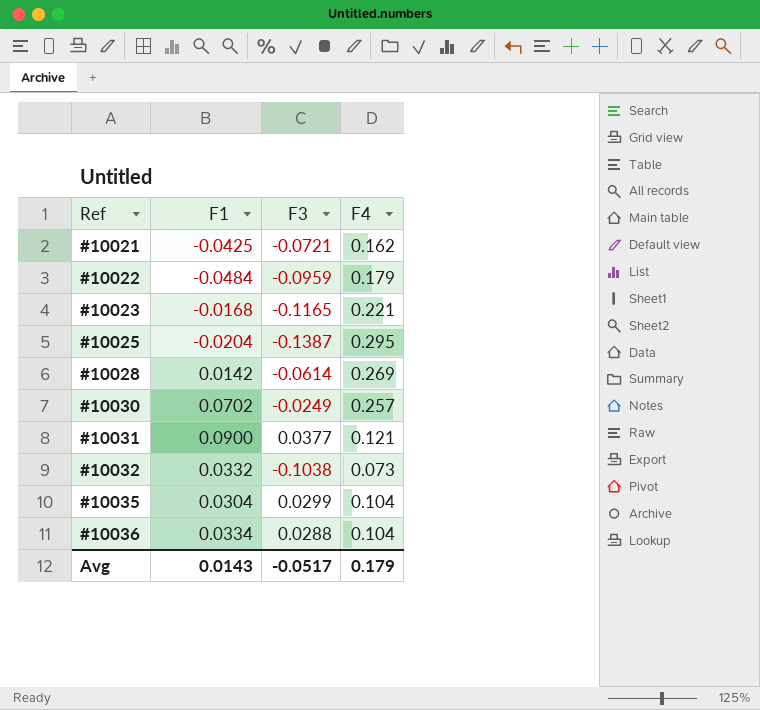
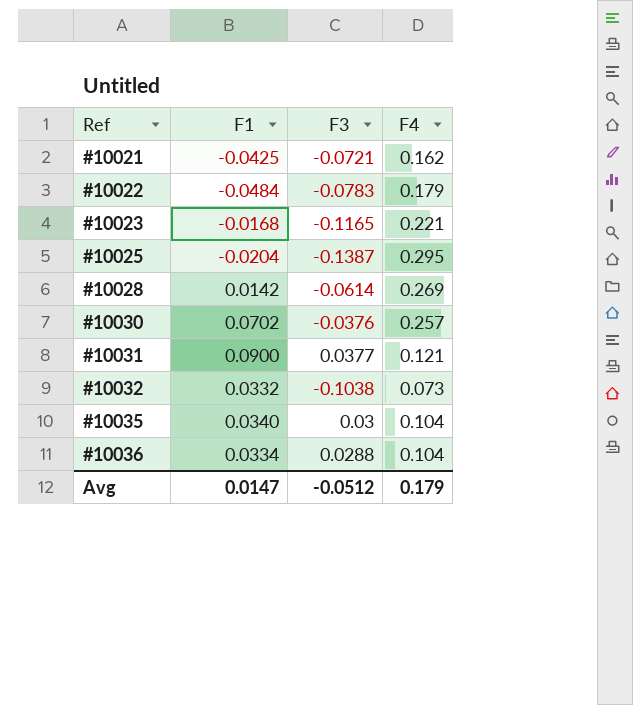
#10022 | F3: -0.0959 -> -0.0783
#10030 | F3: -0.0249 -> -0.0376
#10035 | F1: 0.0304 -> 0.0340
#10035 | F3: 0.0299 -> 0.03
Avg | F1: 0.0143 -> 0.0147
Avg | F3: -0.0517 -> -0.0512

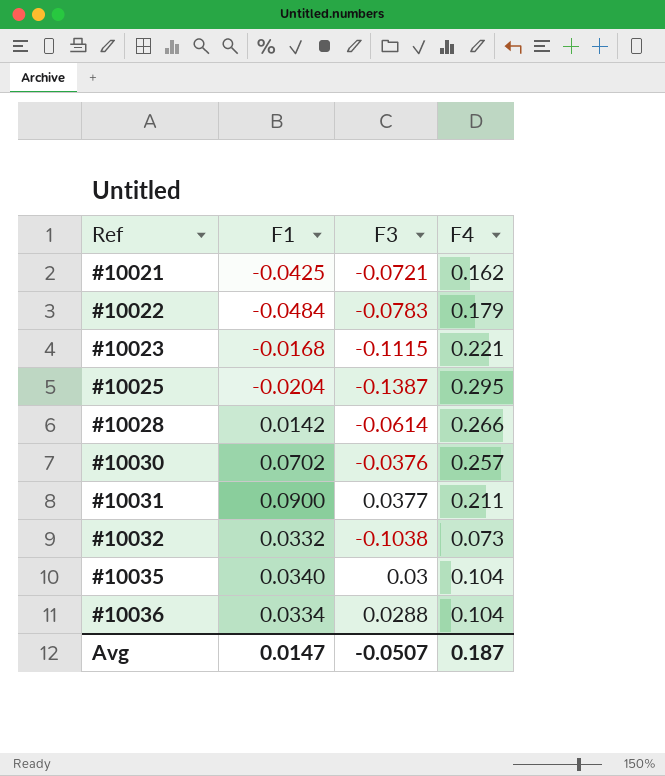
#10023 | F3: -0.1165 -> -0.1115
#10028 | F4: 0.269 -> 0.266
#10031 | F4: 0.121 -> 0.211
Avg | F3: -0.0512 -> -0.0507
Avg | F4: 0.179 -> 0.187

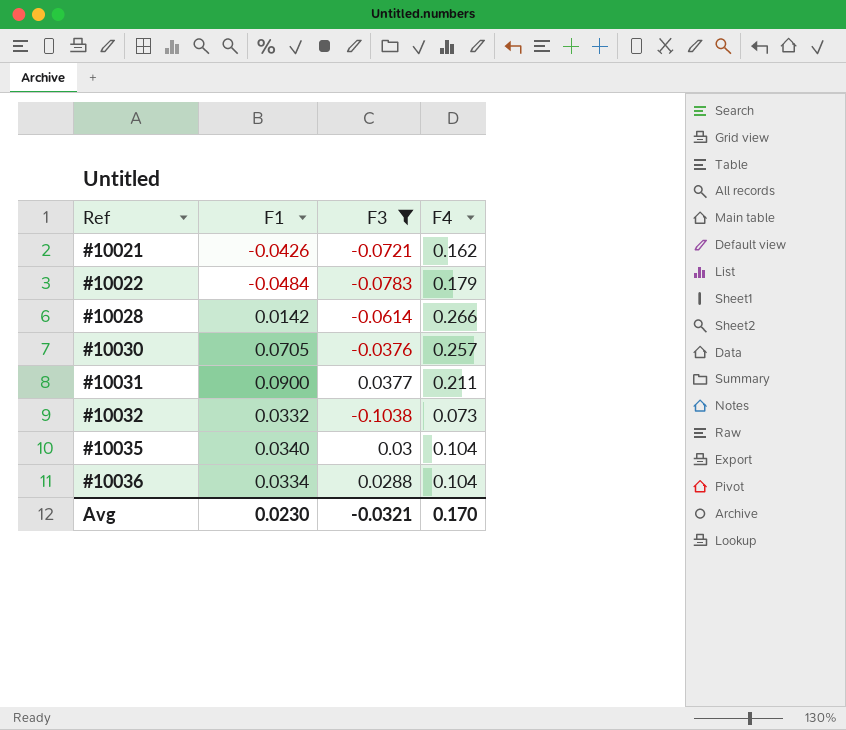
filter: none -> F3 >= -0.1038
#10021 | F1: -0.0425 -> -0.0426
#10030 | F1: 0.0702 -> 0.0705
Avg | F1: 0.0147 -> 0.0230
Avg | F3: -0.0507 -> -0.0321
Avg | F4: 0.187 -> 0.170

